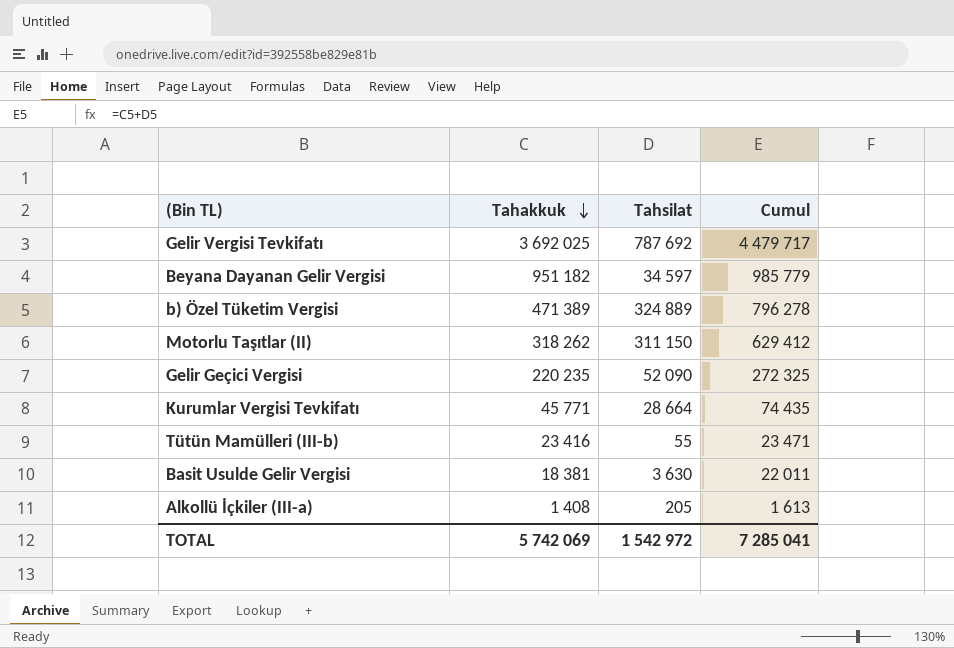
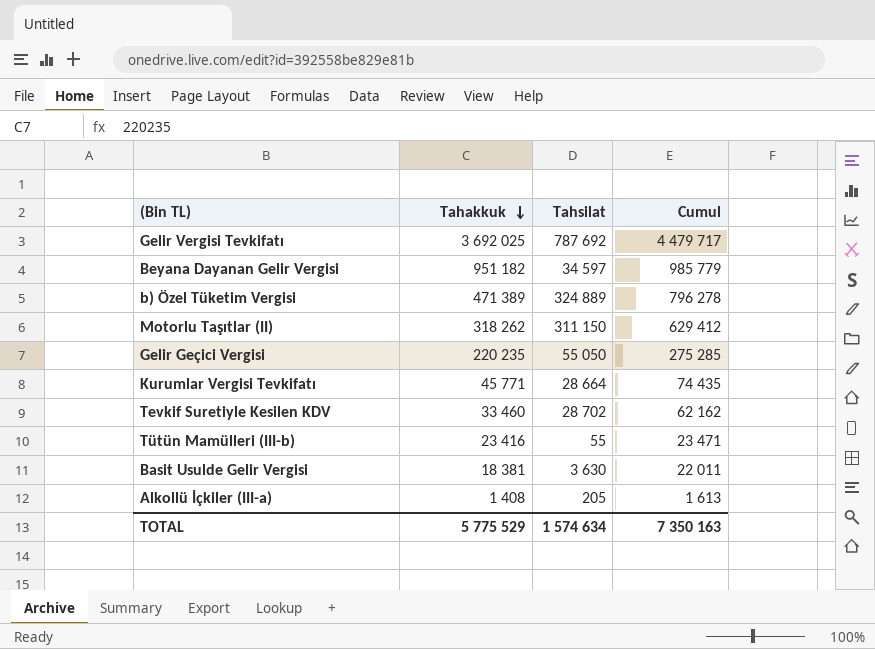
Gelir Geçici Vergisi | Tahsilat: 52 090 -> 55 050
Gelir Geçici Vergisi | Cumul: 272 325 -> 275 285
row Tevkif Suretiyle Kesilen KDV: none -> 33 460 | 28 702 | 62 162
TOTAL | Tahakkuk: 5 742 069 -> 5 775 529
TOTAL | Tahsilat: 1 542 972 -> 1 574 634
TOTAL | Cumul: 7 285 041 -> 7 350 163

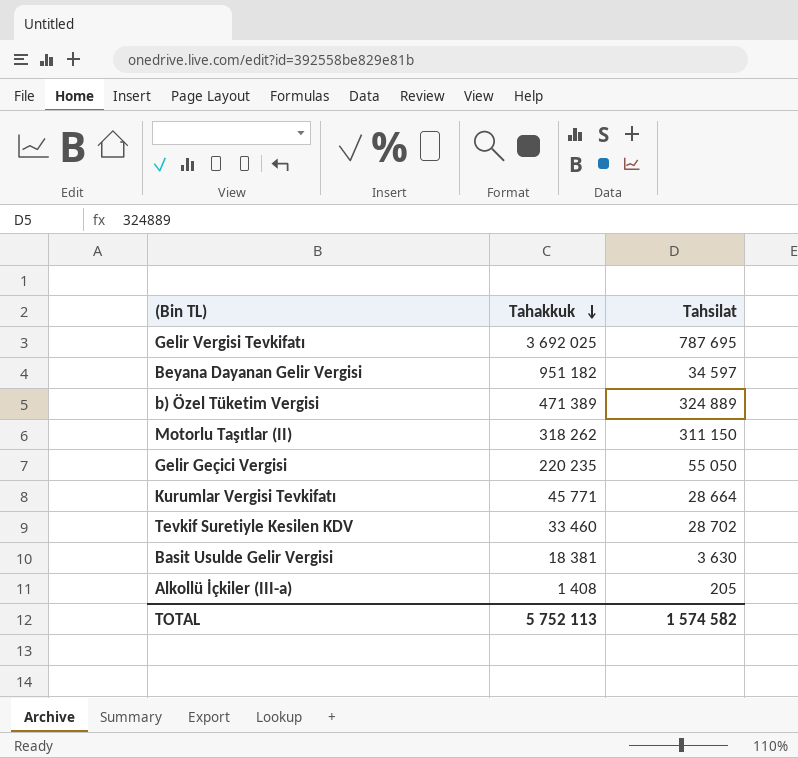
column Cumul | formula: [Tahakkuk] + [Tahsilat] -> none
row Tütün Mamülleri (III-b): 23 416 | 55 | 23 471 -> none
Gelir Vergisi Tevkifatı | Tahsilat: 787 692 -> 787 695
TOTAL | Tahakkuk: 5 775 529 -> 5 752 113
TOTAL | Tahsilat: 1 574 634 -> 1 574 582

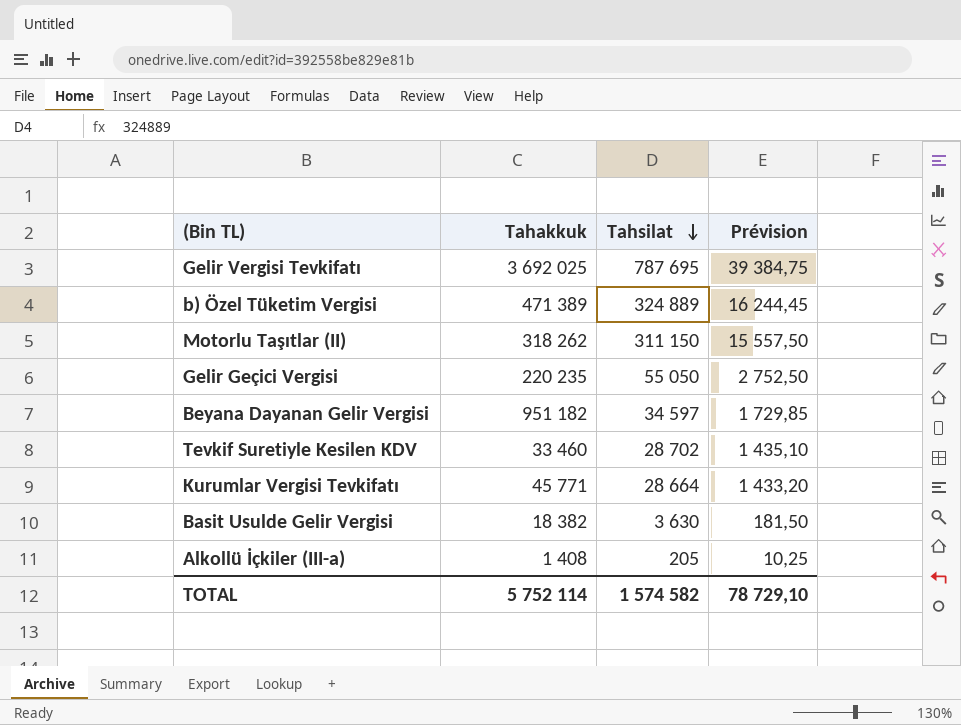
row order: Tahakkuk descending -> Tahsilat descending
column Prévision | formula: none -> [Tahsilat] * 0,05
Basit Usulde Gelir Vergisi | Tahakkuk: 18 381 -> 18 382
TOTAL | Tahakkuk: 5 752 113 -> 5 752 114

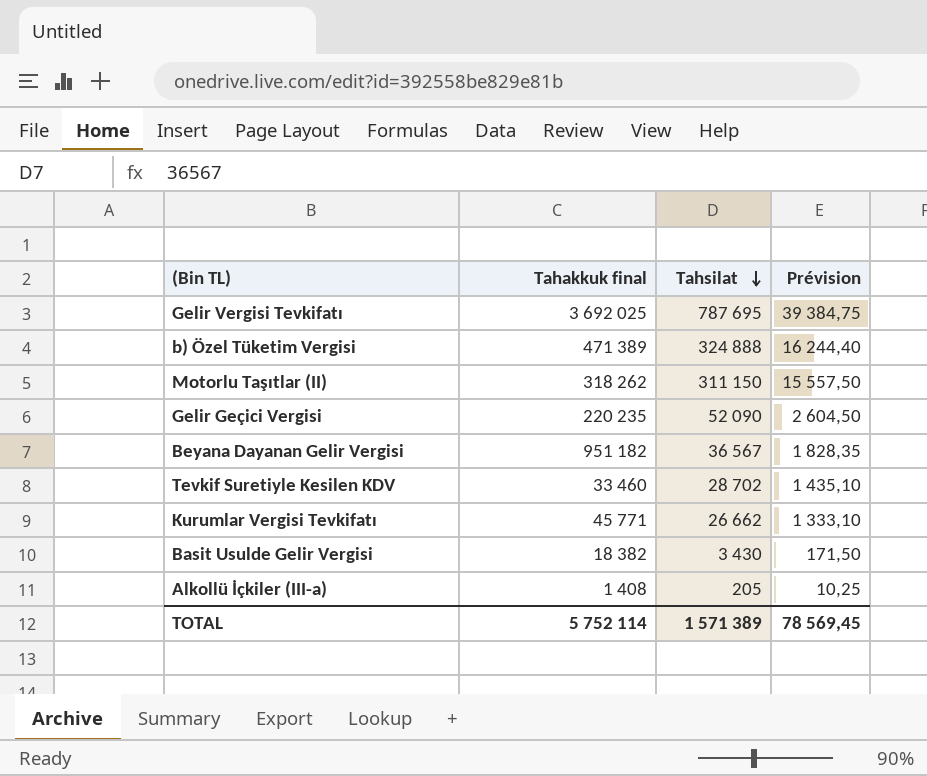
column name: Tahakkuk -> Tahakkuk final
b) Özel Tüketim Vergisi | Tahsilat: 324 889 -> 324 888
b) Özel Tüketim Vergisi | Prévision: 16 244,45 -> 16 244,40
Gelir Geçici Vergisi | Tahsilat: 55 050 -> 52 090
Gelir Geçici Vergisi | Prévision: 2 752,50 -> 2 604,50
Beyana Dayanan Gelir Vergisi | Tahsilat: 34 597 -> 36 567
Beyana Dayanan Gelir Vergisi | Prévision: 1 729,85 -> 1 828,35
Kurumlar Vergisi Tevkifatı | Tahsilat: 28 664 -> 26 662
Kurumlar Vergisi Tevkifatı | Prévision: 1 433,20 -> 1 333,10
Basit Usulde Gelir Vergisi | Tahsilat: 3 630 -> 3 430
Basit Usulde Gelir Vergisi | Prévision: 181,50 -> 171,50
TOTAL | Tahsilat: 1 574 582 -> 1 571 389
TOTAL | Prévision: 78 729,10 -> 78 569,45

